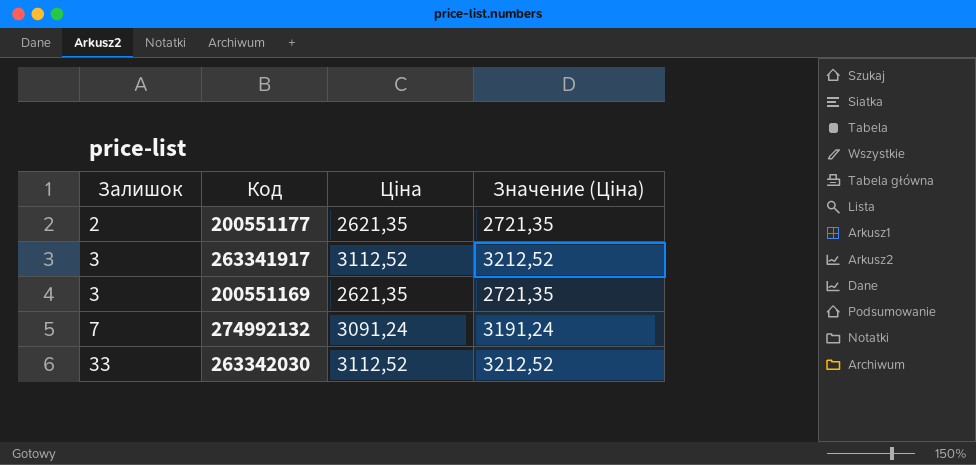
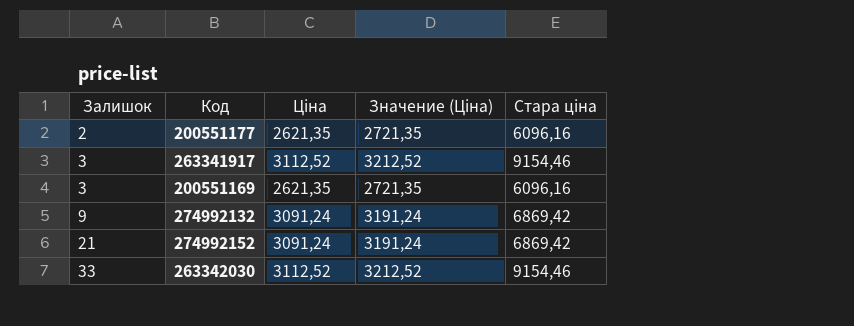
column Стара ціна | position: none -> 5
274992132 | Залишок: 7 -> 9
row 274992152: none -> 21 | 3091,24 | 3191,24 | 6869,42

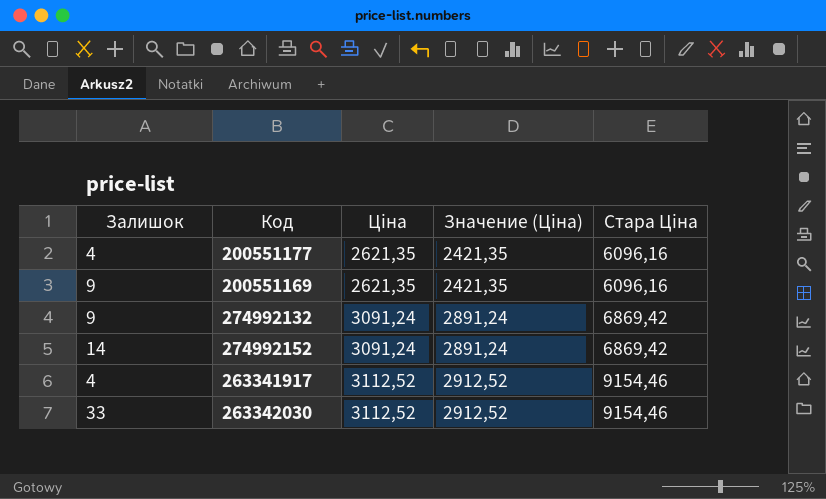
row order: Залишок ascending -> Ціна ascending
column Значение (Ціна) | formula: [Ціна] + 100 -> [Ціна] - 200
column name: Стара ціна -> Стара Ціна
200551177 | Залишок: 2 -> 4
200551169 | Залишок: 3 -> 9
274992152 | Залишок: 21 -> 14
263341917 | Залишок: 3 -> 4

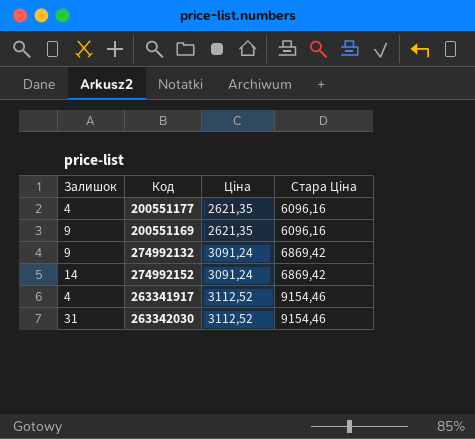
column Значение (Ціна) | formula: [Ціна] - 200 -> none
263342030 | Залишок: 33 -> 31

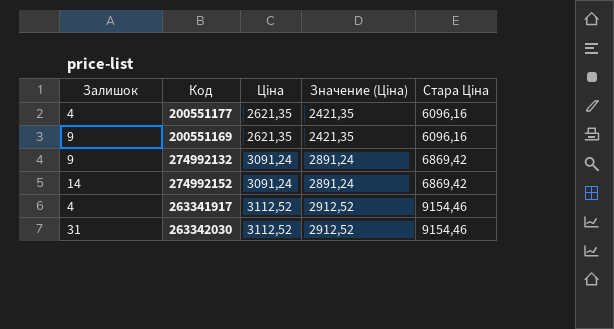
column Значение (Ціна) | formula: none -> [Ціна] - 200

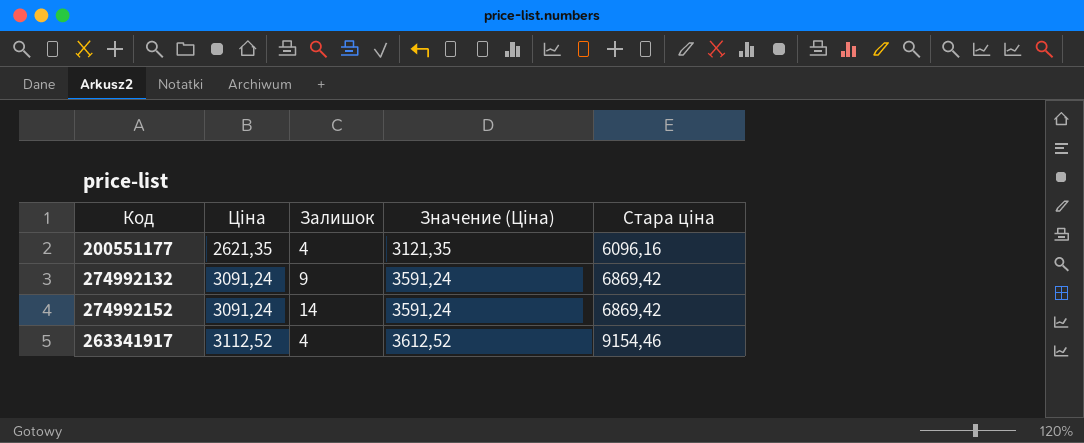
column Залишок | position: 1 -> 3
column Значение (Ціна) | formula: [Ціна] - 200 -> [Ціна] + 500
column name: Стара Ціна -> Стара ціна
row 200551169: 9 | 2621,35 | 2421,35 | 6096,16 -> none
row 263342030: 31 | 3112,52 | 2912,52 | 9154,46 -> none

